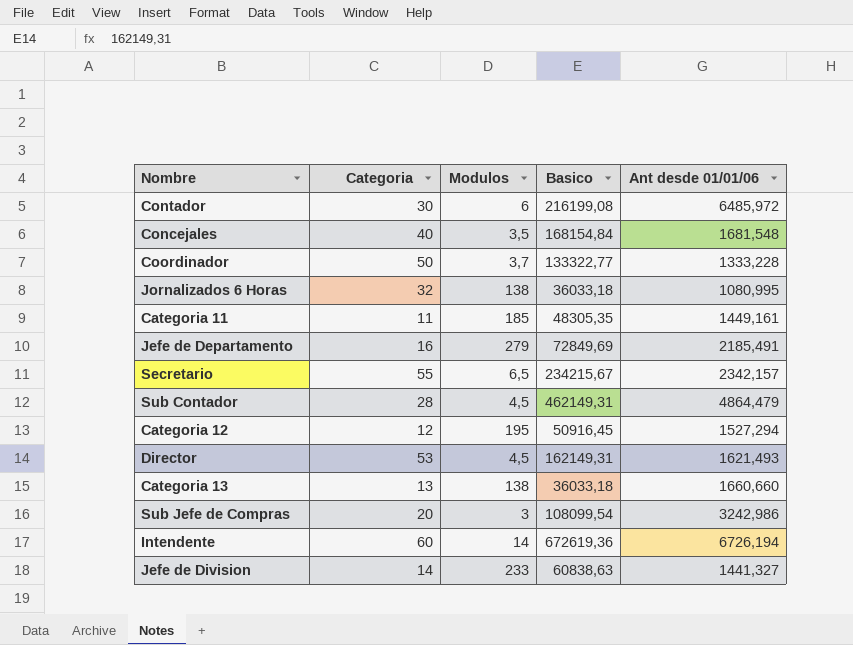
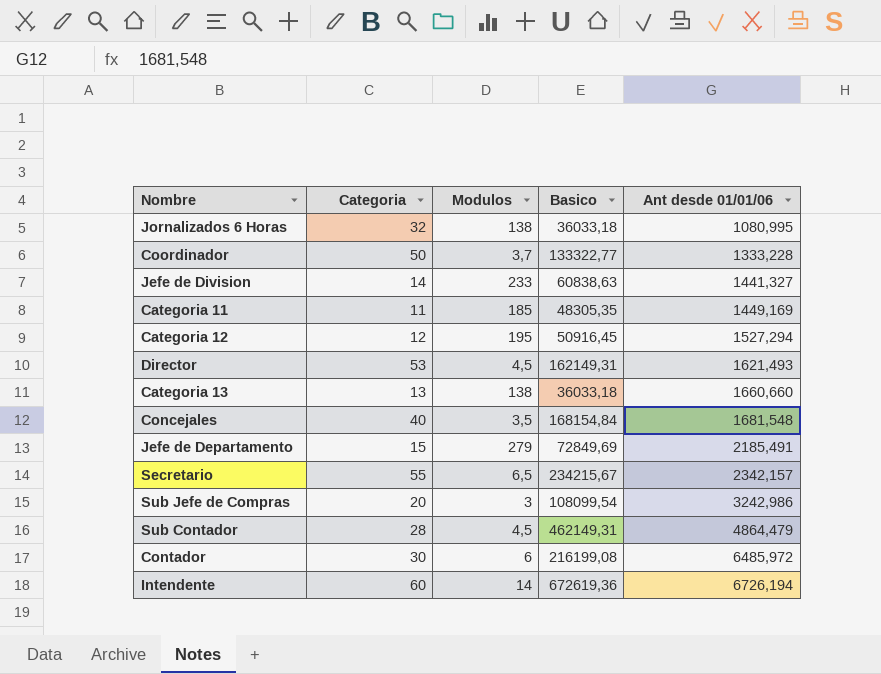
row order: none -> Ant desde 01/01/06 ascending
Categoria 11 | Ant desde 01/01/06: 1449,161 -> 1449,169
Jefe de Departamento | Categoria: 16 -> 15

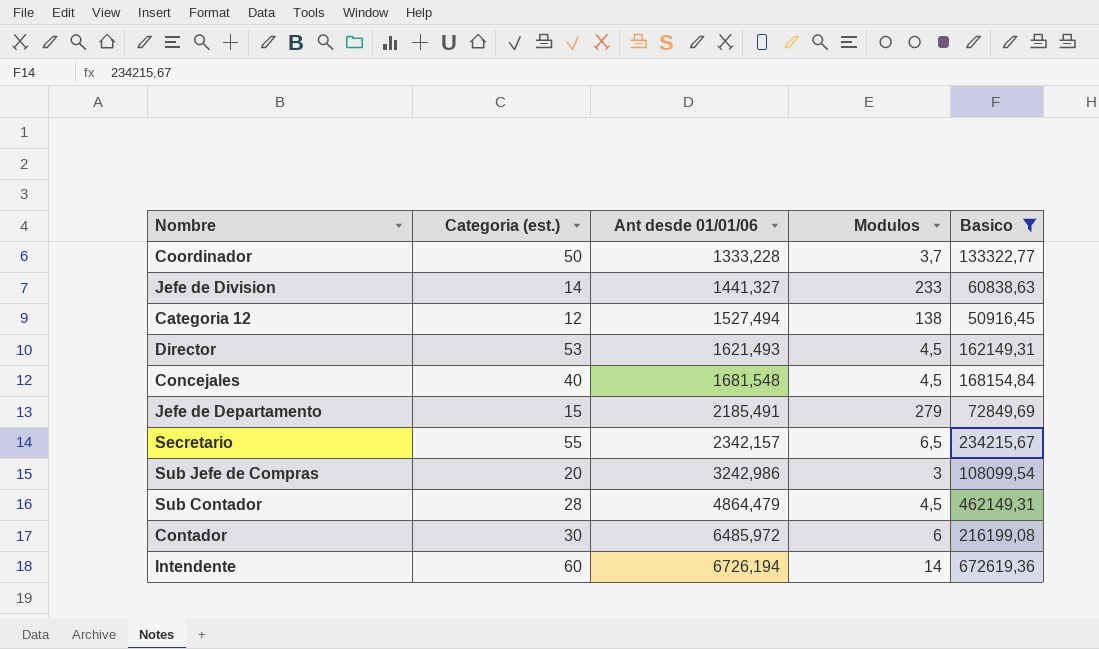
filter: none -> Basico >= 50916,45
column name: Categoria -> Categoria (est.)
column Ant desde 01/01/06 | position: 5 -> 3
Categoria 12 | Ant desde 01/01/06: 1527,294 -> 1527,494
Categoria 12 | Modulos: 195 -> 138
Concejales | Modulos: 3,5 -> 4,5

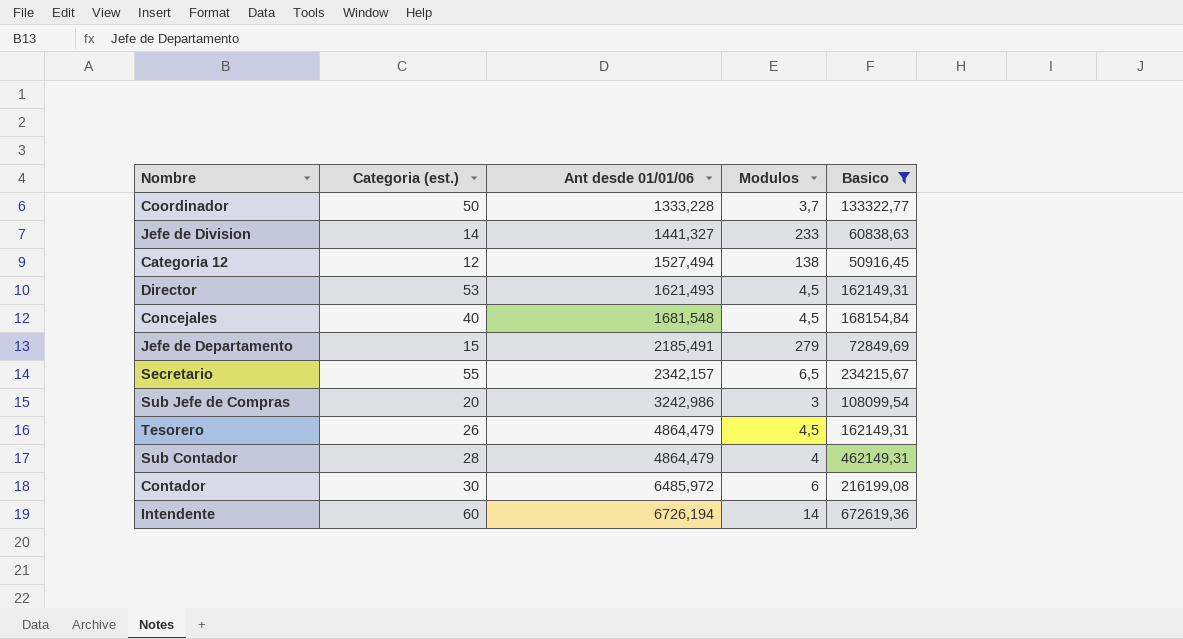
row Tesorero: none -> 26 | 4864,479 | 4,5 | 162149,31
Sub Contador | Modulos: 4,5 -> 4

